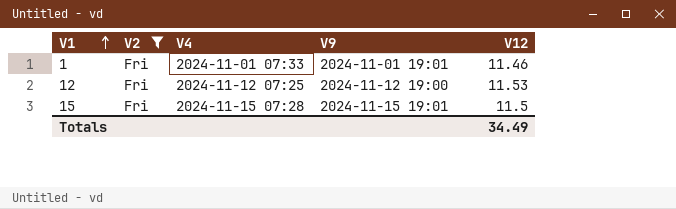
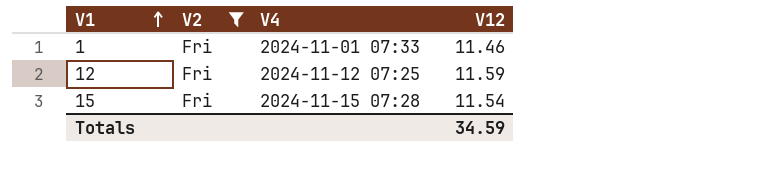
column V9 | position: 4 -> none
12 | V12: 11.53 -> 11.59
15 | V12: 11.5 -> 11.54
Totals | V12: 34.49 -> 34.59

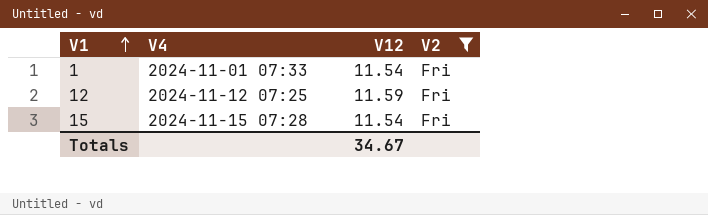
column V2 | position: 2 -> 4
1 | V12: 11.46 -> 11.54
Totals | V12: 34.59 -> 34.67

